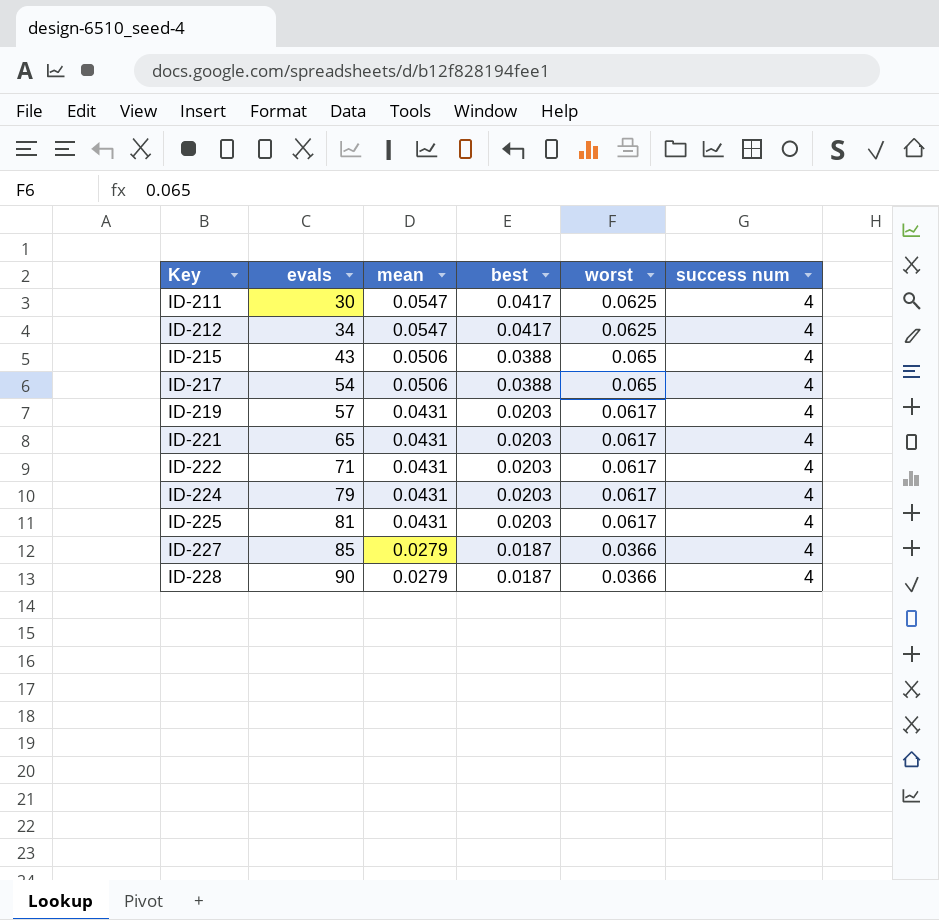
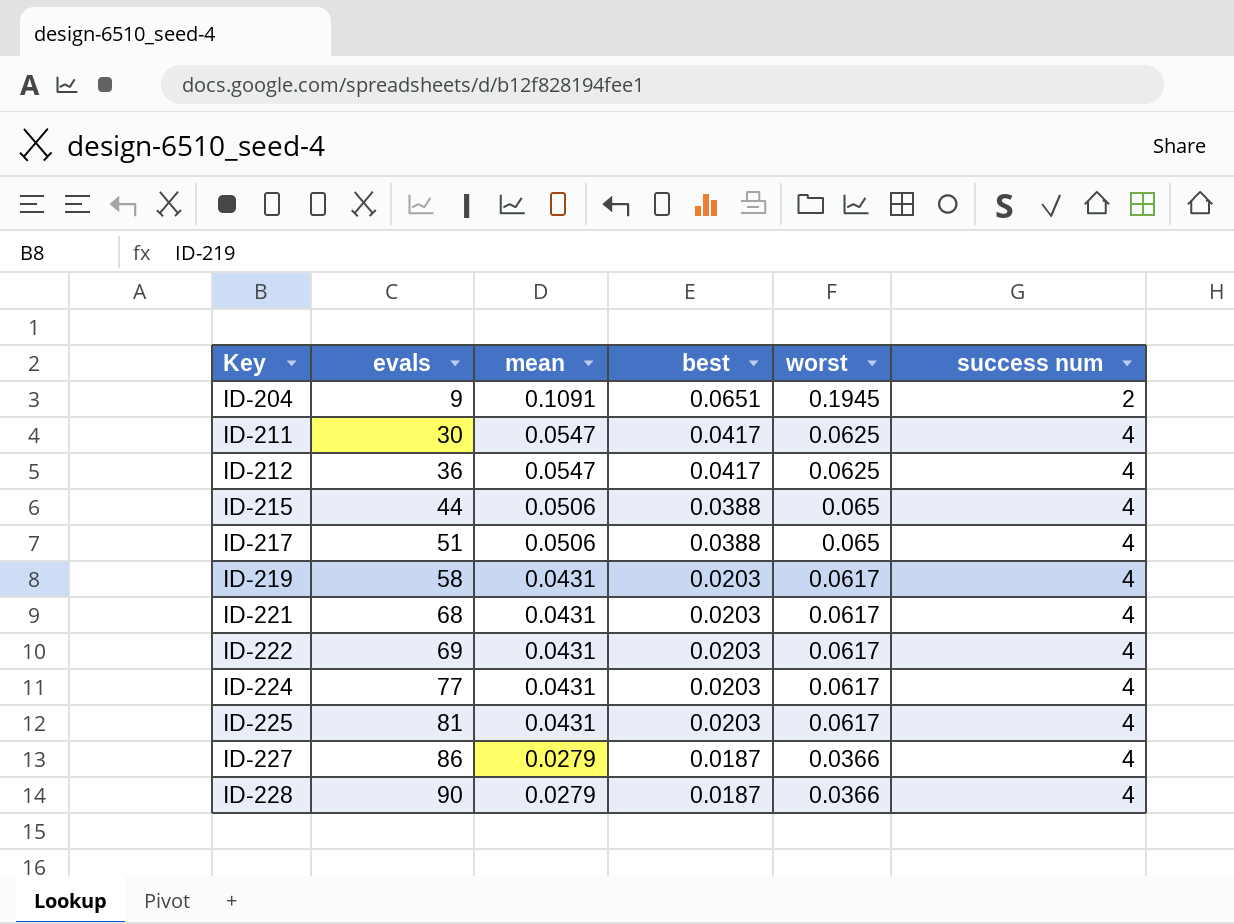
row ID-204: none -> 9 | 0.1091 | 0.0651 | 0.1945 | 2
ID-212 | evals: 34 -> 36
ID-215 | evals: 43 -> 44
ID-217 | evals: 54 -> 51
ID-219 | evals: 57 -> 58
ID-221 | evals: 65 -> 68
ID-222 | evals: 71 -> 69
ID-224 | evals: 79 -> 77
ID-227 | evals: 85 -> 86

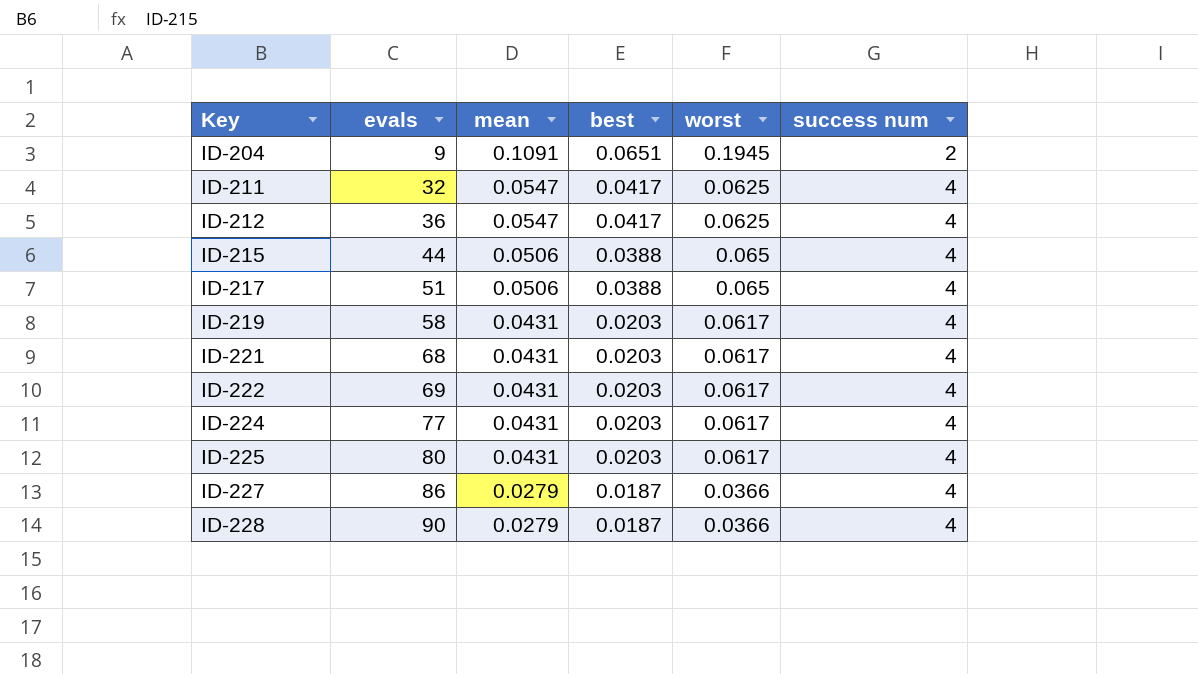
ID-211 | evals: 30 -> 32
ID-225 | evals: 81 -> 80

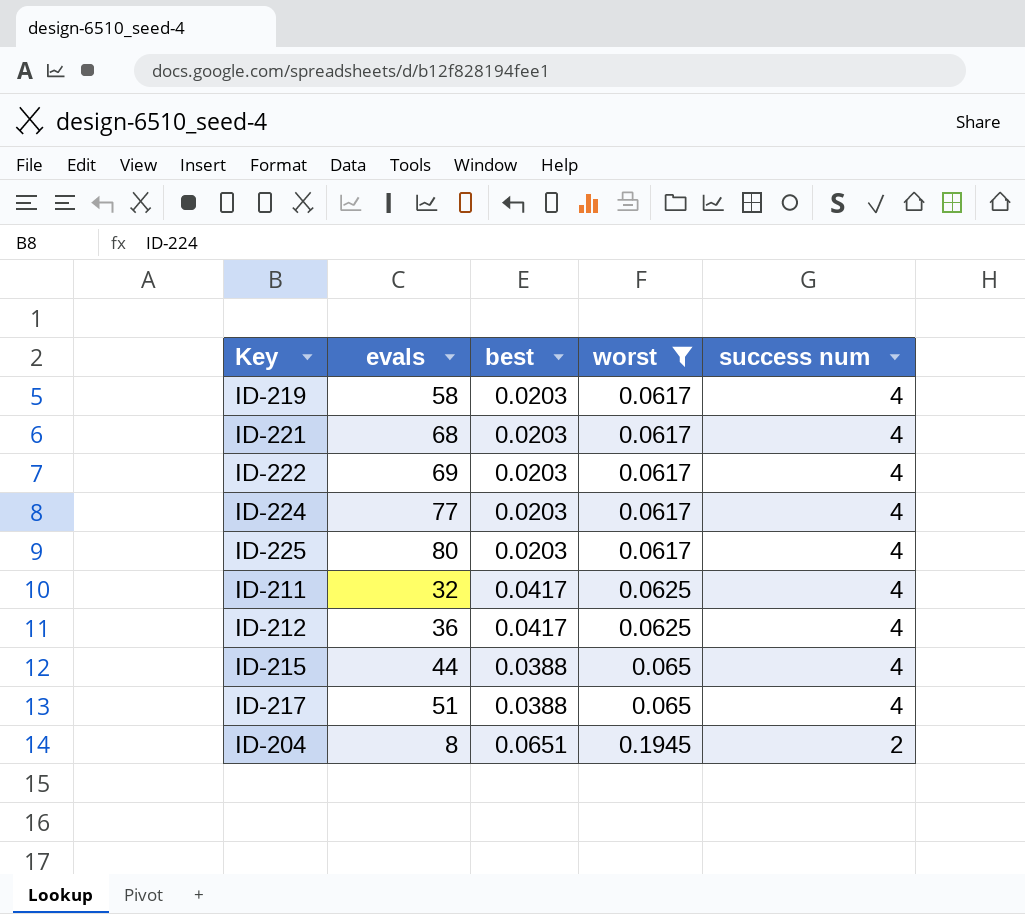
filter: none -> worst != 0.0366
row order: Key ascending -> worst ascending
column mean | position: 3 -> none
ID-204 | evals: 9 -> 8

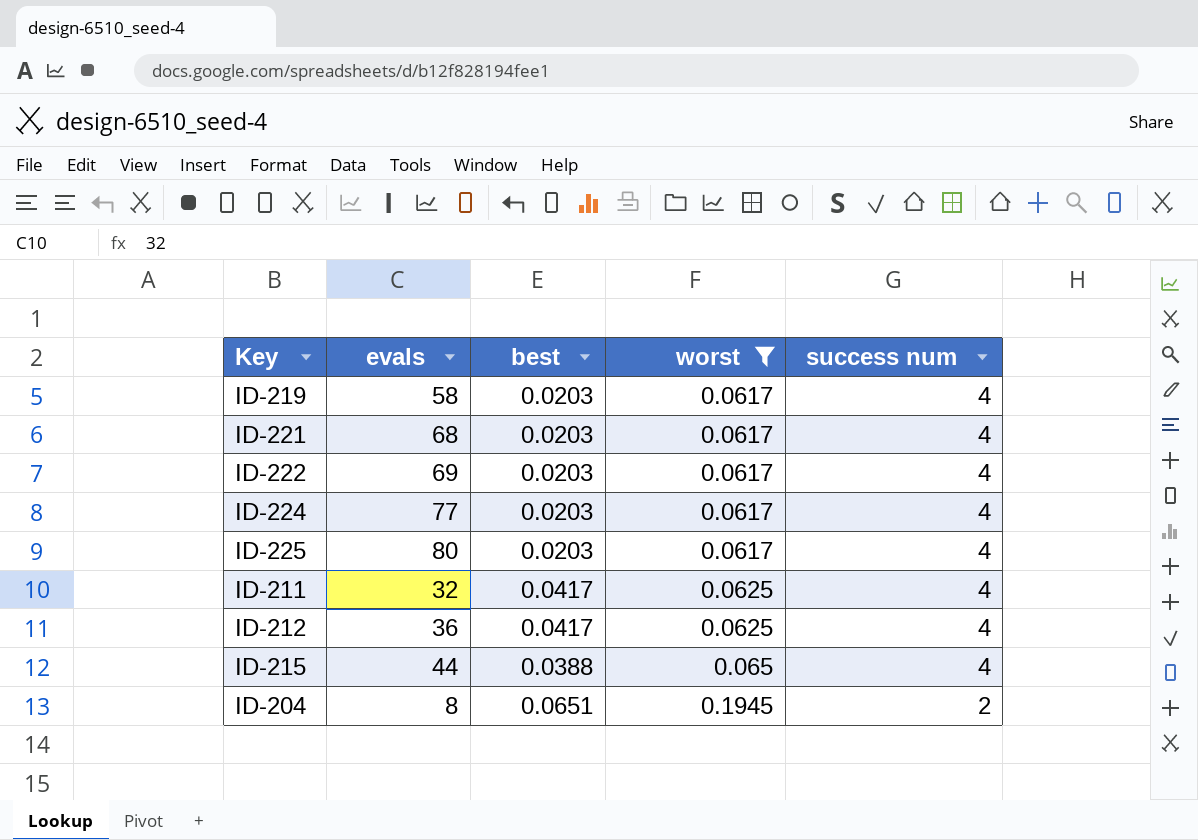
row ID-217: 51 | 0.0388 | 0.065 | 4 -> none

